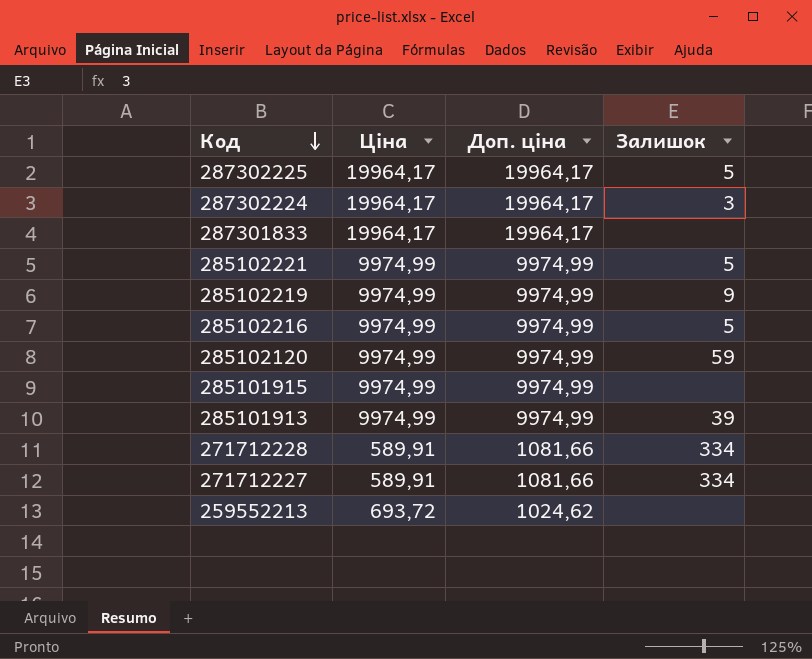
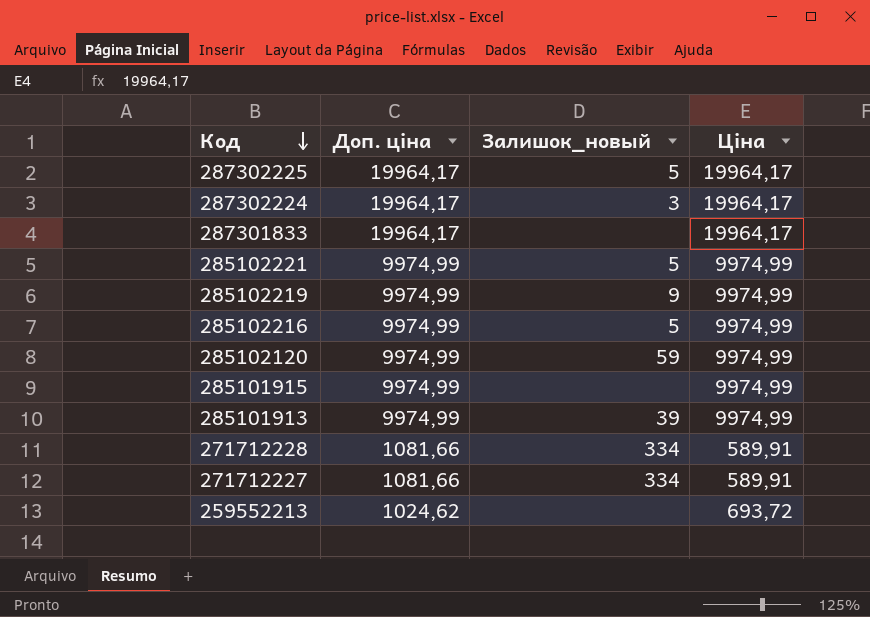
column name: Залишок -> Залишок_новый
column Ціна | position: 2 -> 4

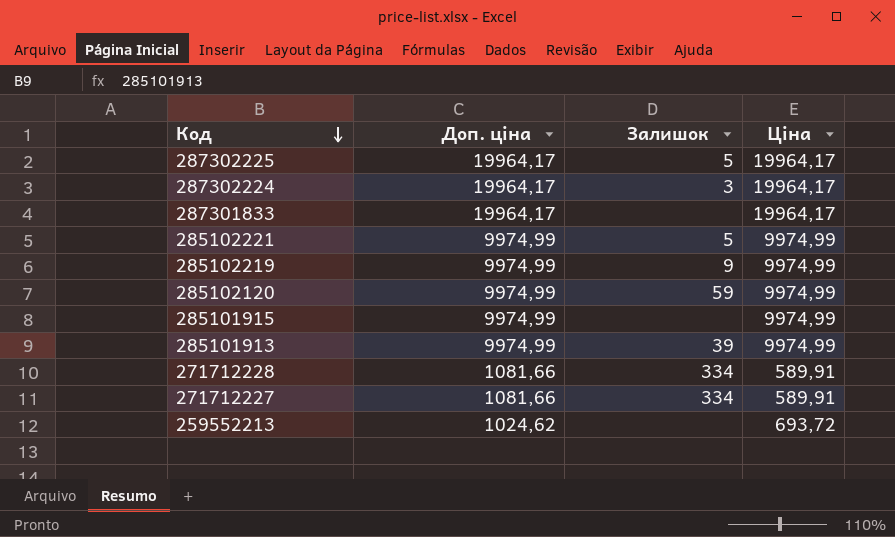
column name: Залишок_новый -> Залишок
row 285102216: 9974,99 | 5 | 9974,99 -> none

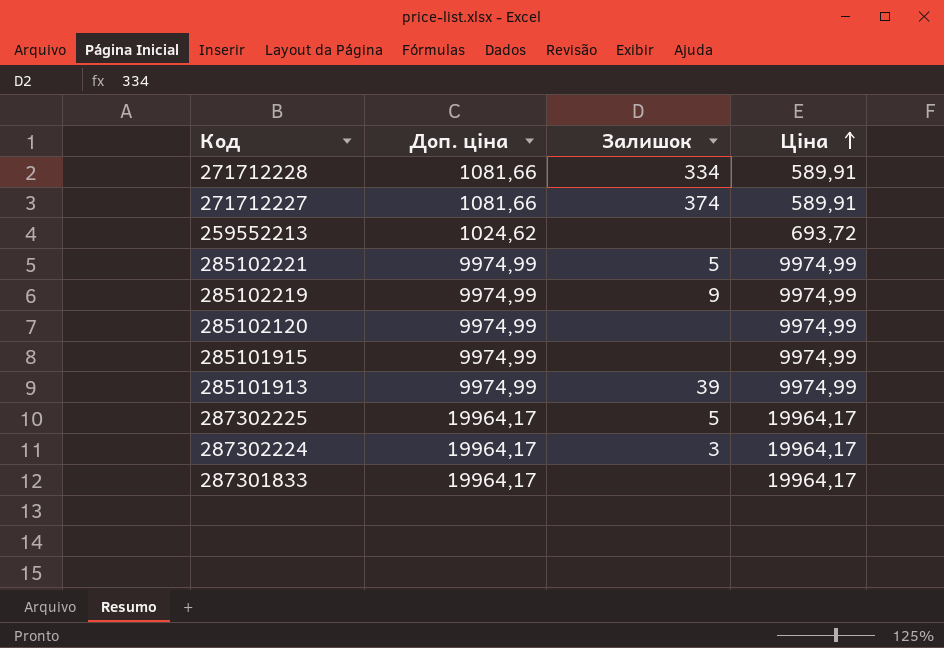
row order: Код descending -> Ціна ascending
271712227 | Залишок: 334 -> 374
285102120 | Залишок: 59 -> none

